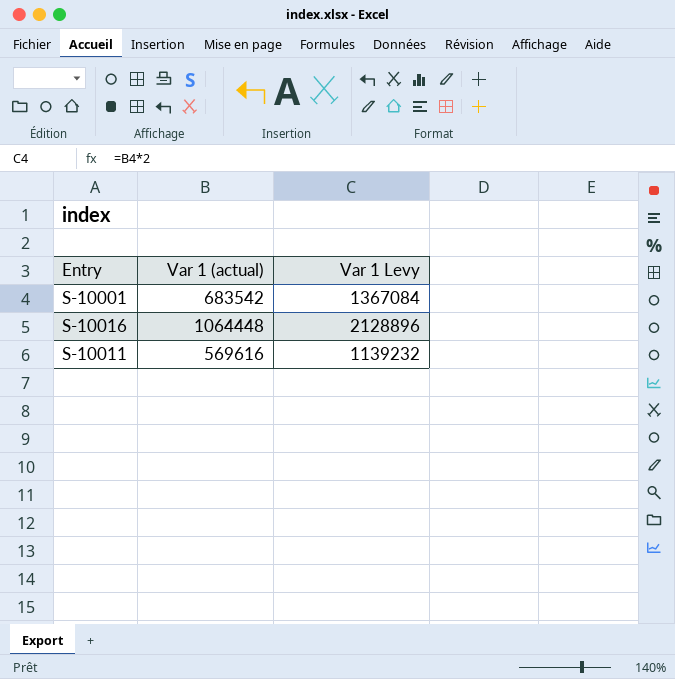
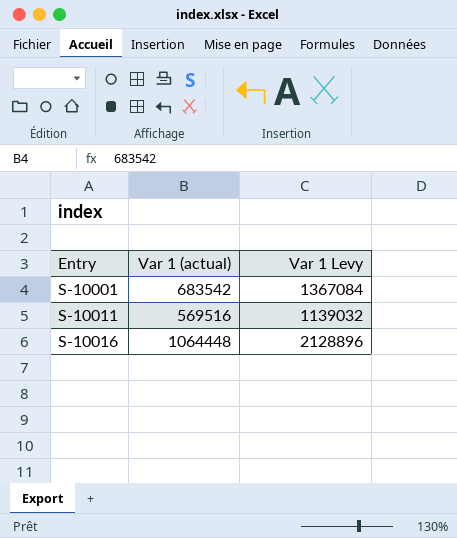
row order: none -> Entry ascending
S-10011 | Var 1 (actual): 569616 -> 569516
S-10011 | Var 1 Levy: 1139232 -> 1139032

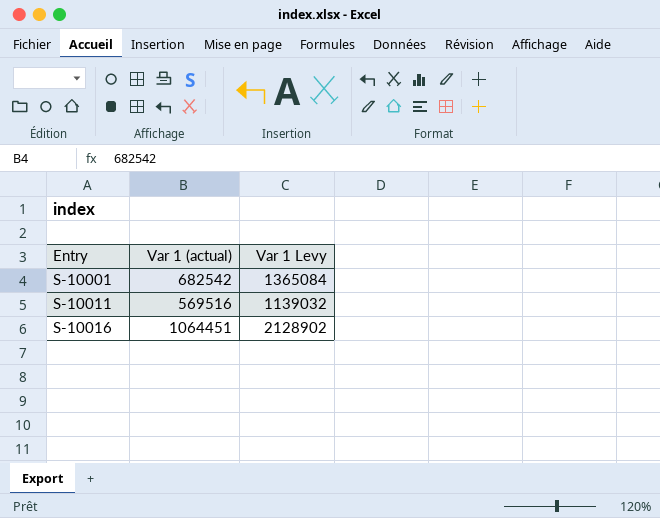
S-10001 | Var 1 (actual): 683542 -> 682542
S-10001 | Var 1 Levy: 1367084 -> 1365084
S-10016 | Var 1 (actual): 1064448 -> 1064451
S-10016 | Var 1 Levy: 2128896 -> 2128902

